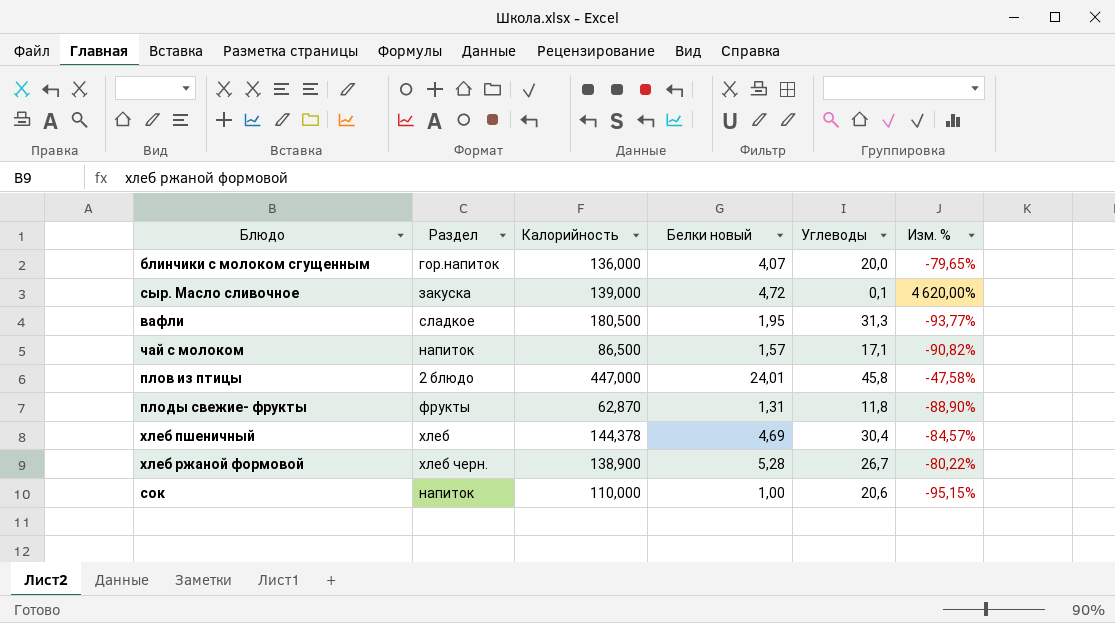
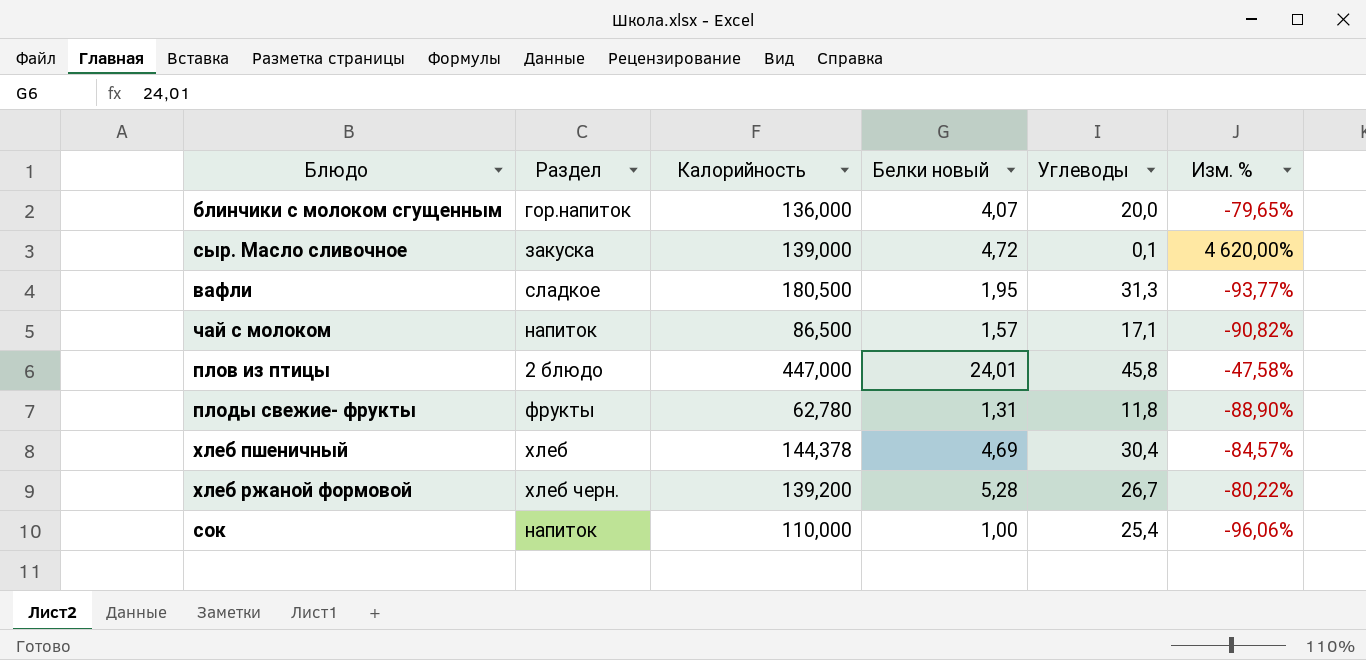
плоды свежие- фрукты | Калорийность: 62,870 -> 62,780
хлеб ржаной формовой | Калорийность: 138,900 -> 139,200
сок | Углеводы: 20,6 -> 25,4
сок | Изм. %: -95,15% -> -96,06%

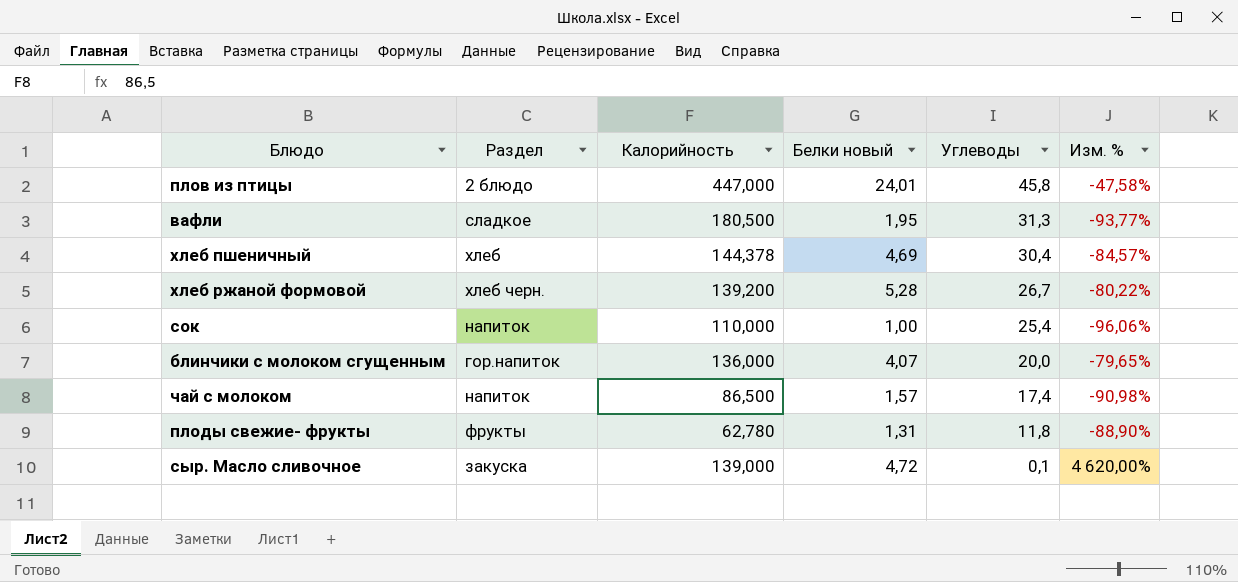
row order: none -> Углеводы descending
чай с молоком | Углеводы: 17,1 -> 17,4
чай с молоком | Изм. %: -90,82% -> -90,98%

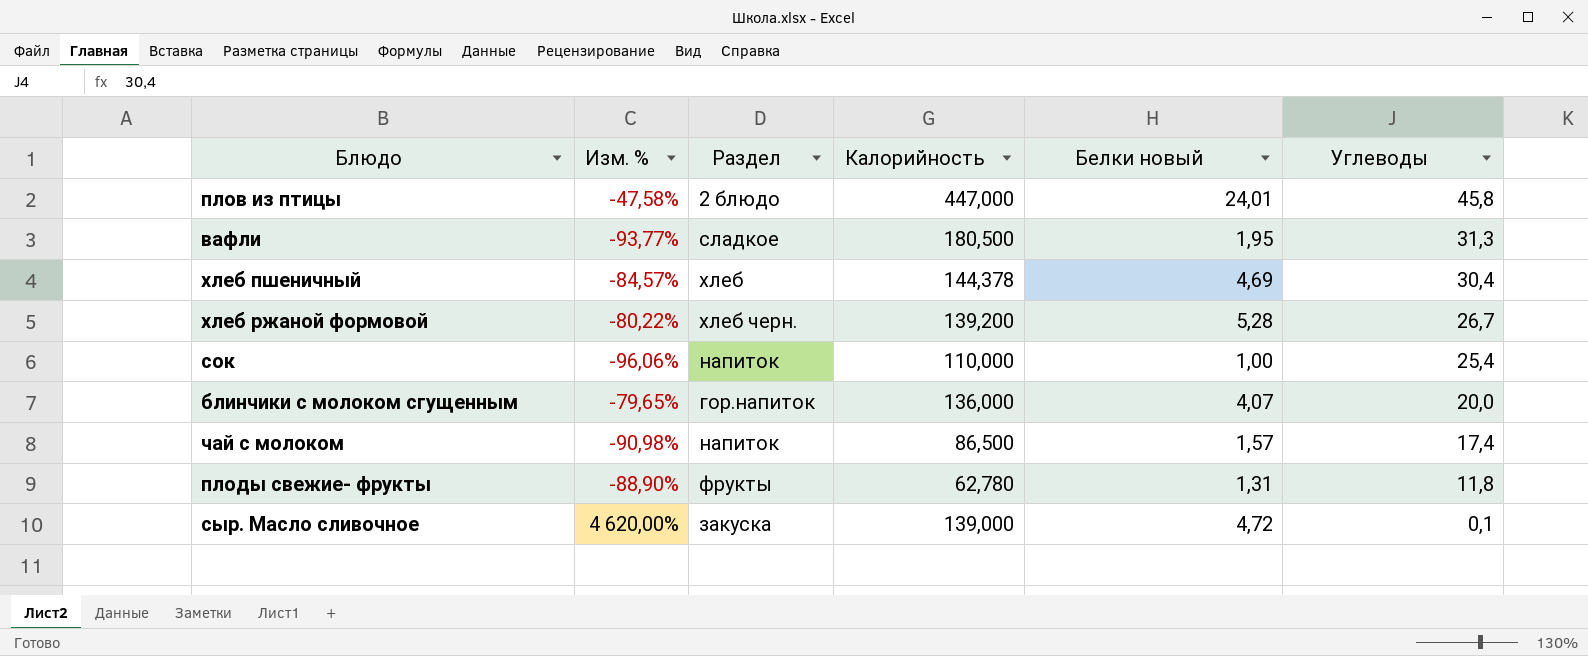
column Изм. % | position: 6 -> 2

